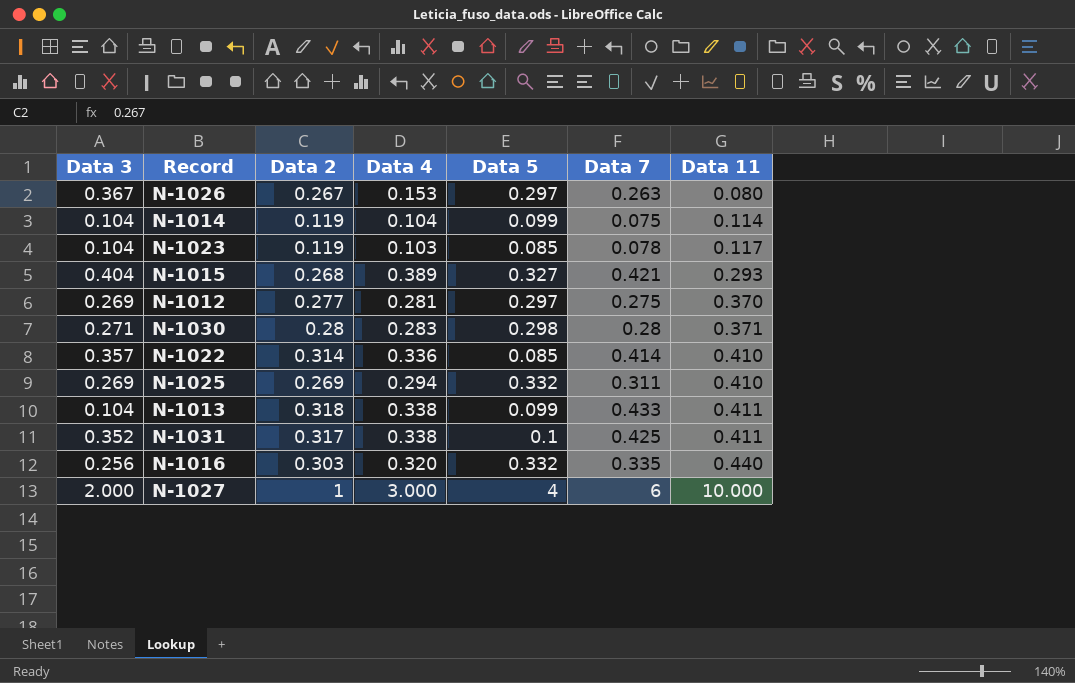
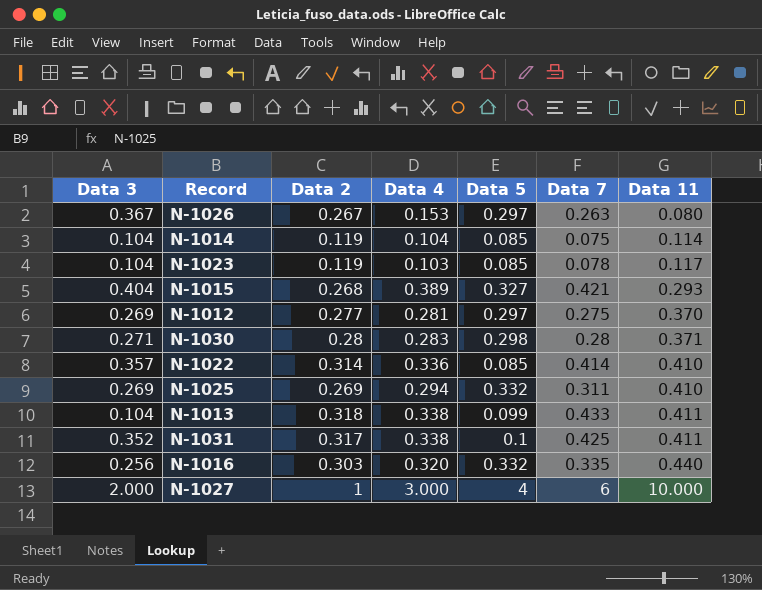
N-1014 | Data 5: 0.099 -> 0.085

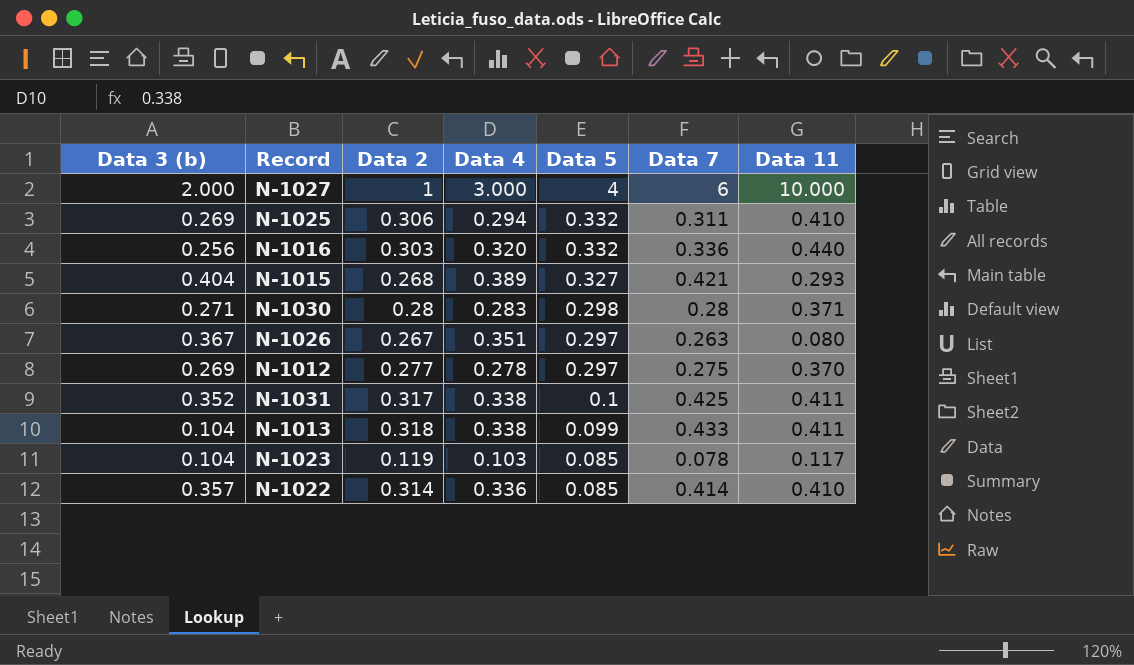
row order: Data 11 ascending -> Data 5 descending
column name: Data 3 -> Data 3 (b)
row N-1014: 0.104 | 0.119 | 0.104 | 0.085 | 0.075 | 0.114 -> none
N-1025 | Data 2: 0.269 -> 0.306
N-1016 | Data 7: 0.335 -> 0.336
N-1026 | Data 4: 0.153 -> 0.351
N-1012 | Data 4: 0.281 -> 0.278

